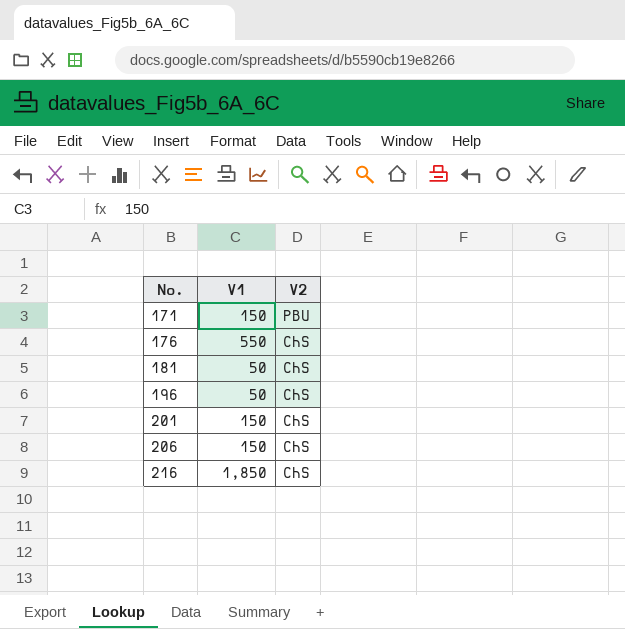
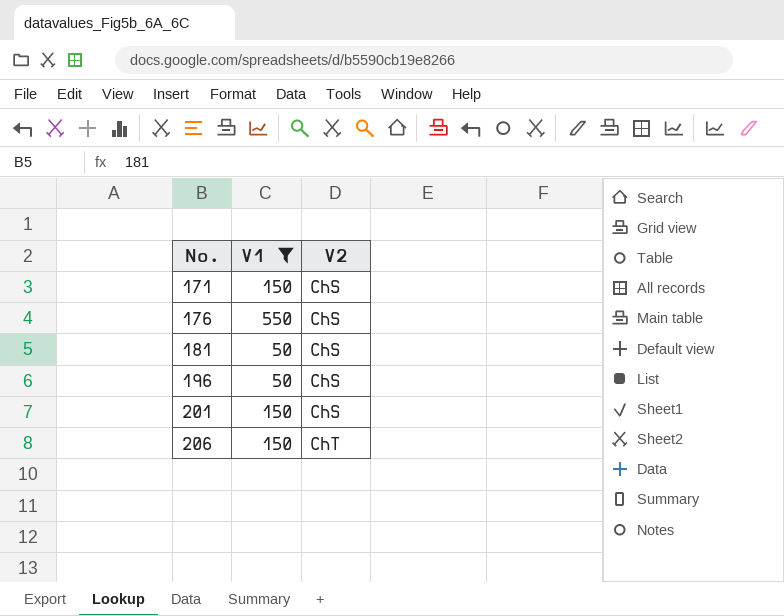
filter: none -> V1 != 1,850
171 | V2: PBU -> ChS
206 | V2: ChS -> ChT

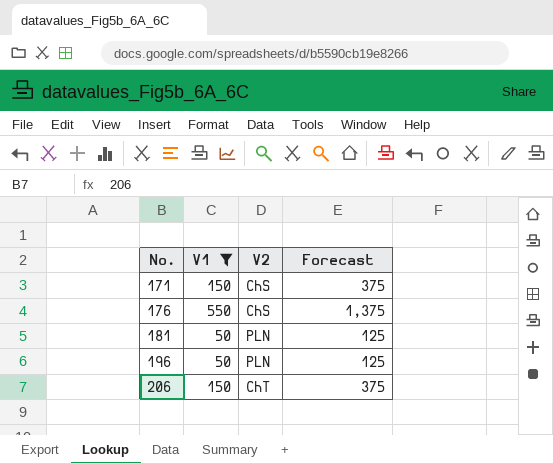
column Forecast | formula: none -> [V1] * 2.5
row 201: 150 | ChS -> none
181 | V2: ChS -> PLN
196 | V2: ChS -> PLN

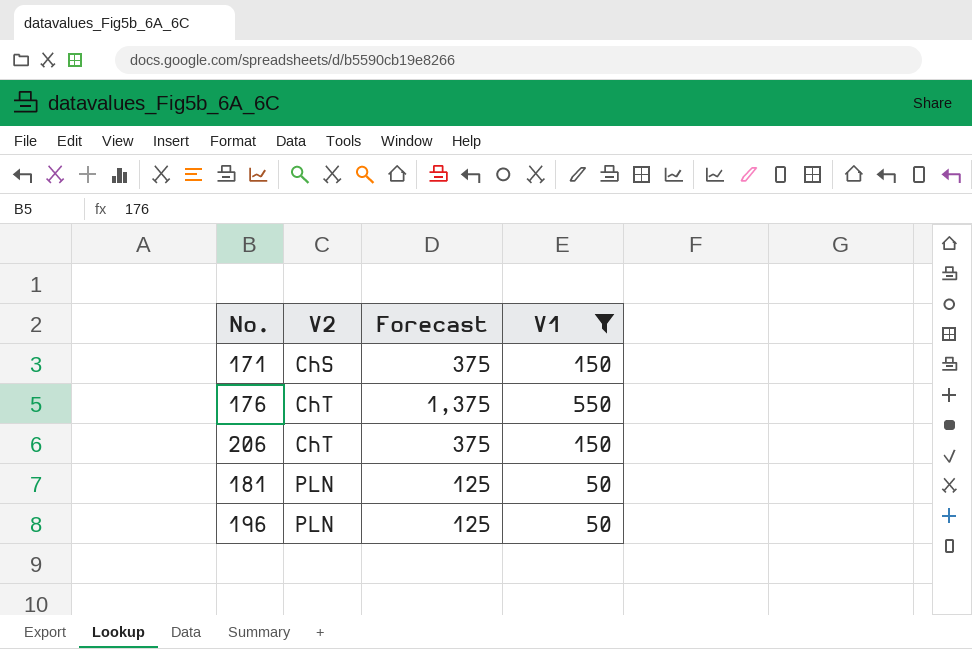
row order: No. ascending -> V2 ascending
column V1 | position: 2 -> 4
176 | V2: ChS -> ChT

